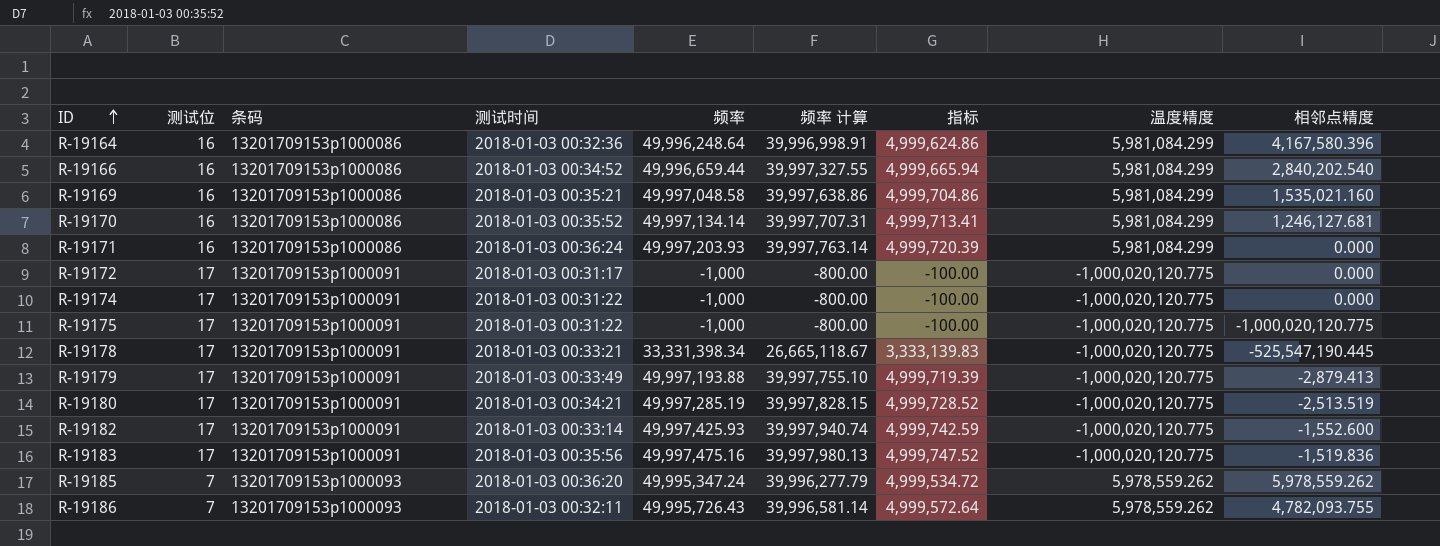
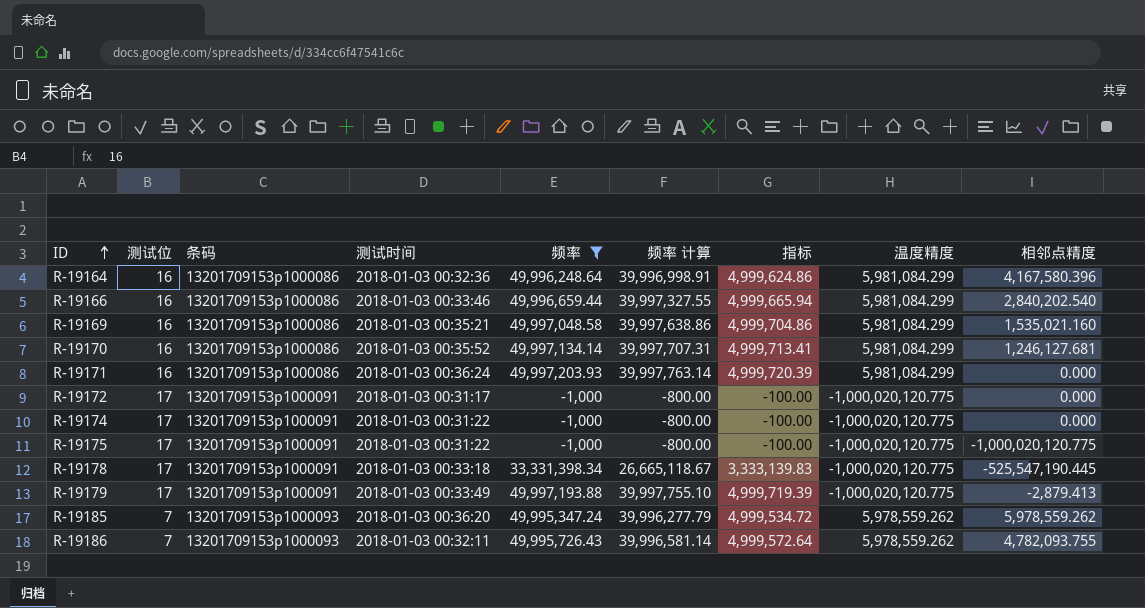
filter: none -> 频率 <= 49,997,203.93
R-19166 | 测试时间: 2018-01-03 00:34:52 -> 2018-01-03 00:33:46
R-19178 | 测试时间: 2018-01-03 00:33:21 -> 2018-01-03 00:33:18

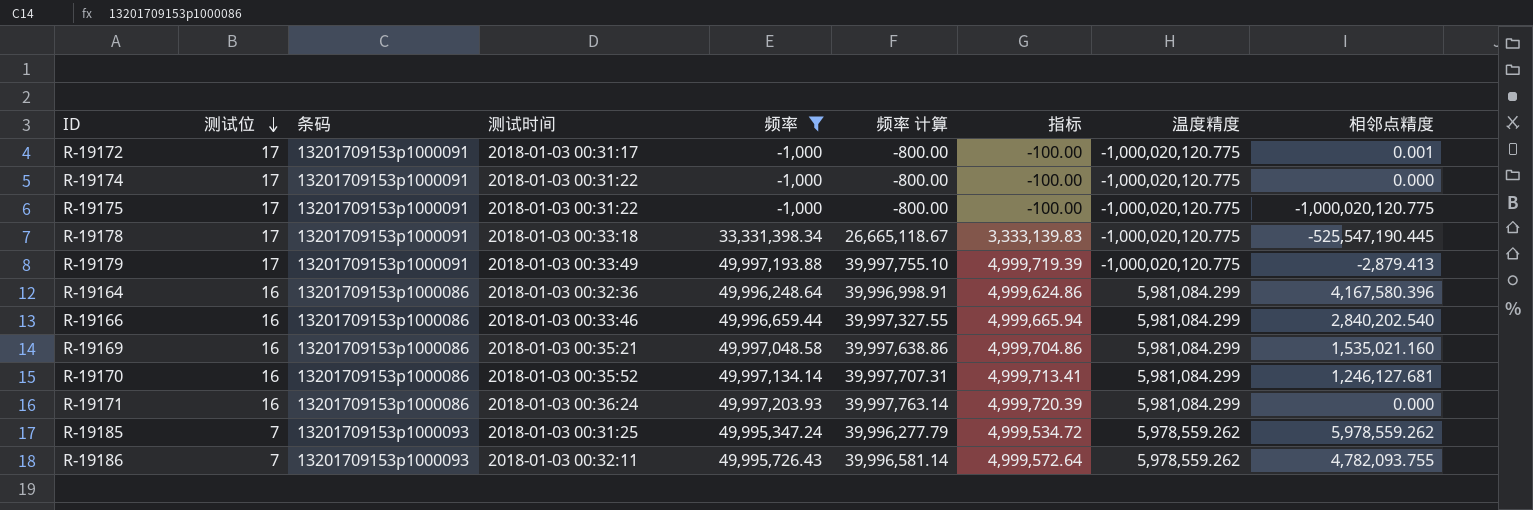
row order: ID ascending -> 测试位 descending
R-19172 | 相邻点精度: 0.000 -> 0.001
R-19185 | 测试时间: 2018-01-03 00:36:20 -> 2018-01-03 00:31:25

